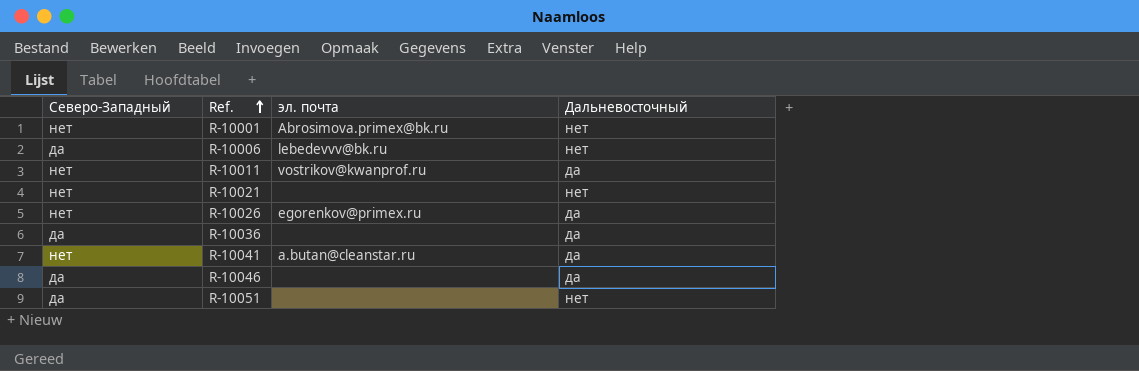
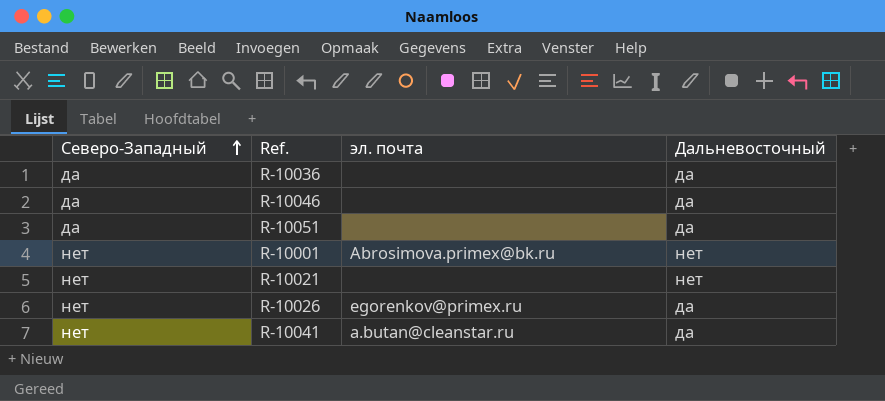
row order: Ref. ascending -> Северо-Западный ascending
row R-10006: да | lebedevvv@bk.ru | нет -> none
row R-10011: нет | vostrikov@kwanprof.ru | да -> none
R-10051 | Дальневосточный: нет -> да

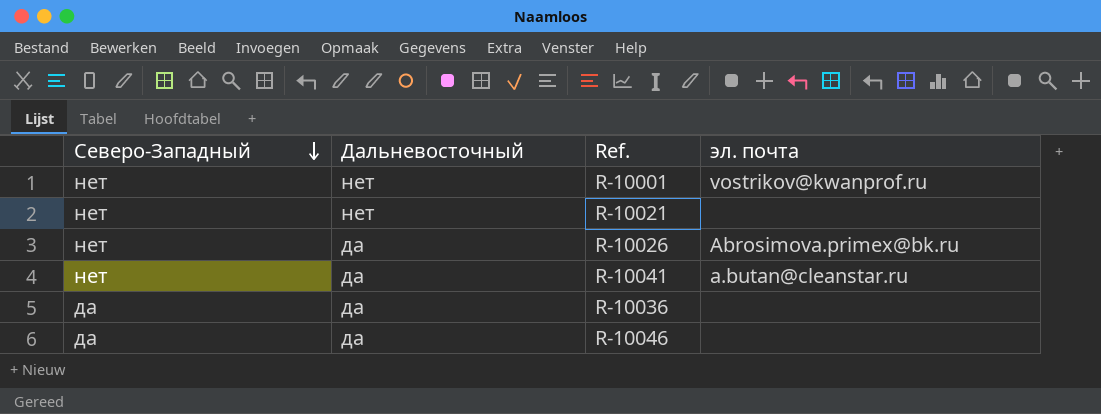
row order: Северо-Западный ascending -> Северо-Западный descending
column Дальневосточный | position: 4 -> 2
row R-10051: да | none | да -> none
R-10001 | эл. почта: Abrosimova.primex@bk.ru -> vostrikov@kwanprof.ru
R-10026 | эл. почта: egorenkov@primex.ru -> Abrosimova.primex@bk.ru

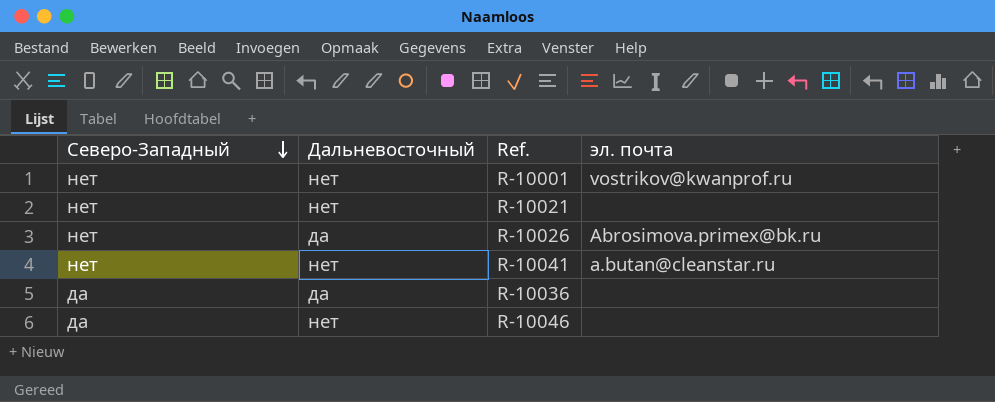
R-10041 | Дальневосточный: да -> нет
R-10046 | Дальневосточный: да -> нет

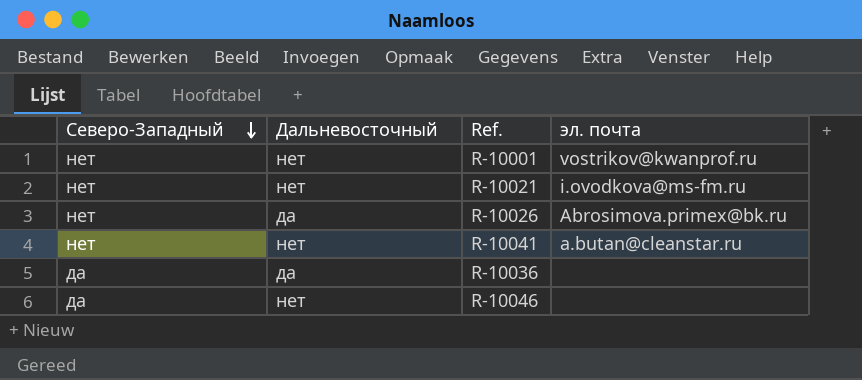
R-10021 | эл. почта: none -> i.ovodkova@ms-fm.ru

